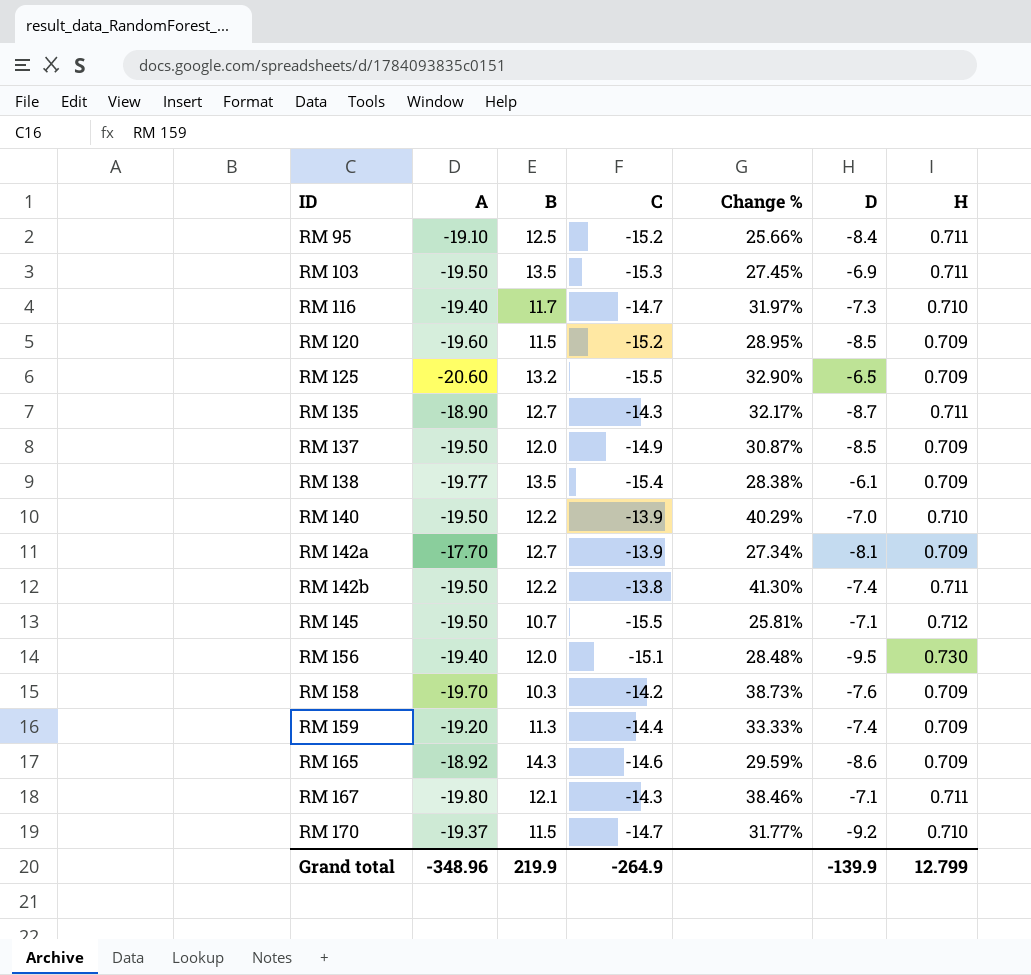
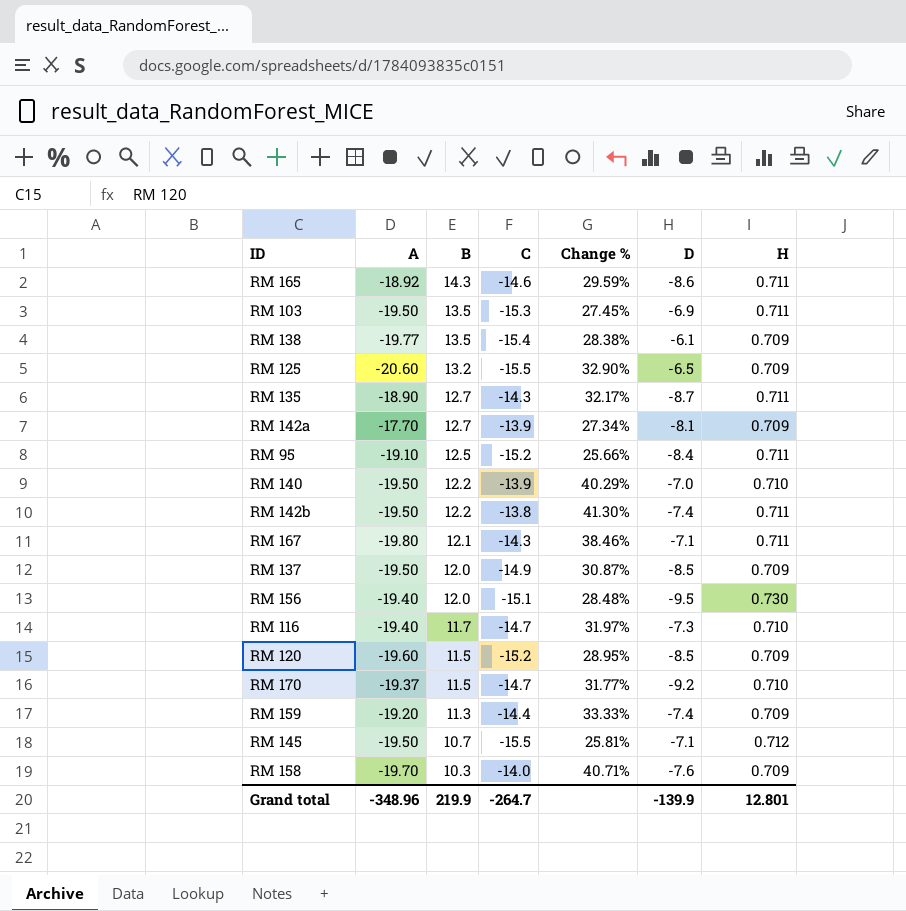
row order: ID ascending -> B descending
RM 165 | H: 0.709 -> 0.711
RM 158 | C: -14.2 -> -14.0
RM 158 | Change %: 38.73% -> 40.71%
Grand total | C: -264.9 -> -264.7
Grand total | H: 12.799 -> 12.801

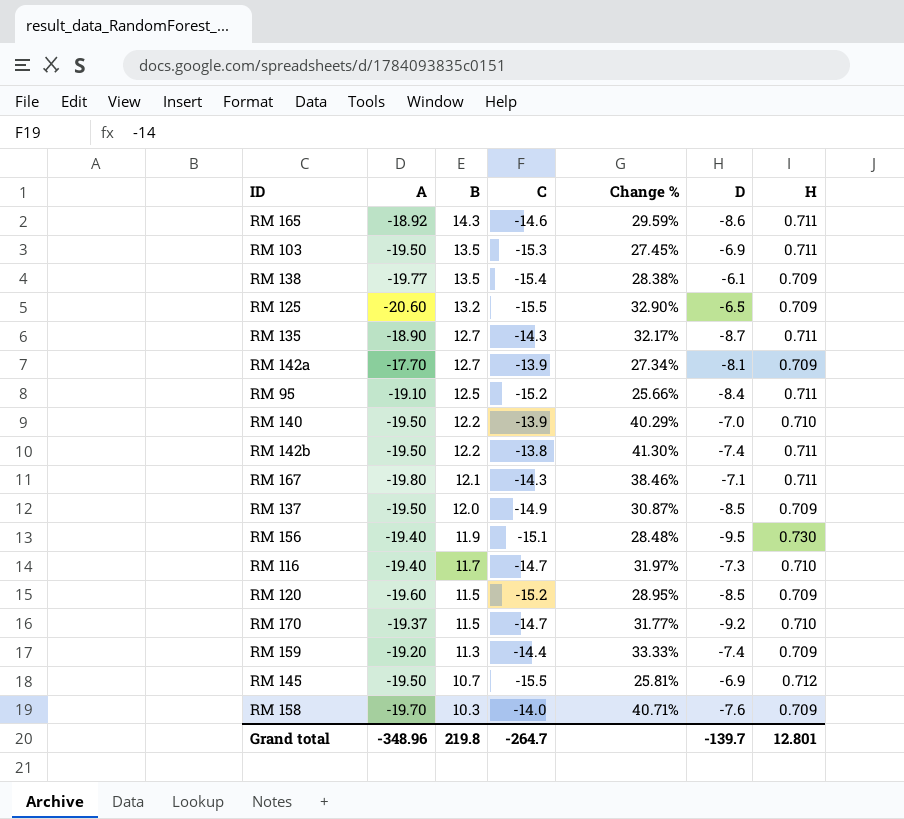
RM 156 | B: 12.0 -> 11.9
RM 145 | D: -7.1 -> -6.9
Grand total | B: 219.9 -> 219.8
Grand total | D: -139.9 -> -139.7

